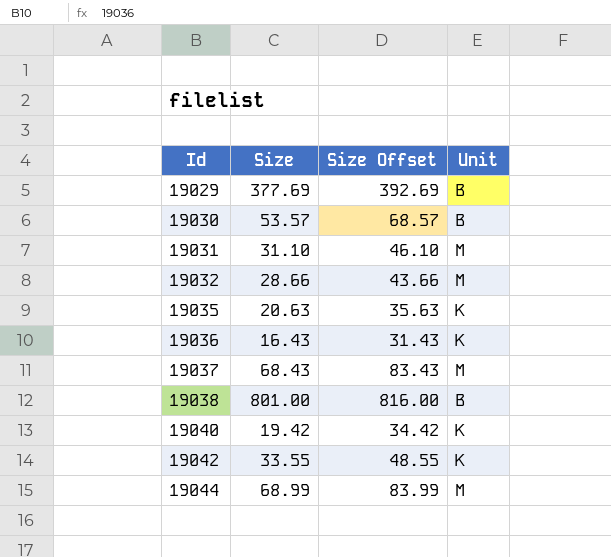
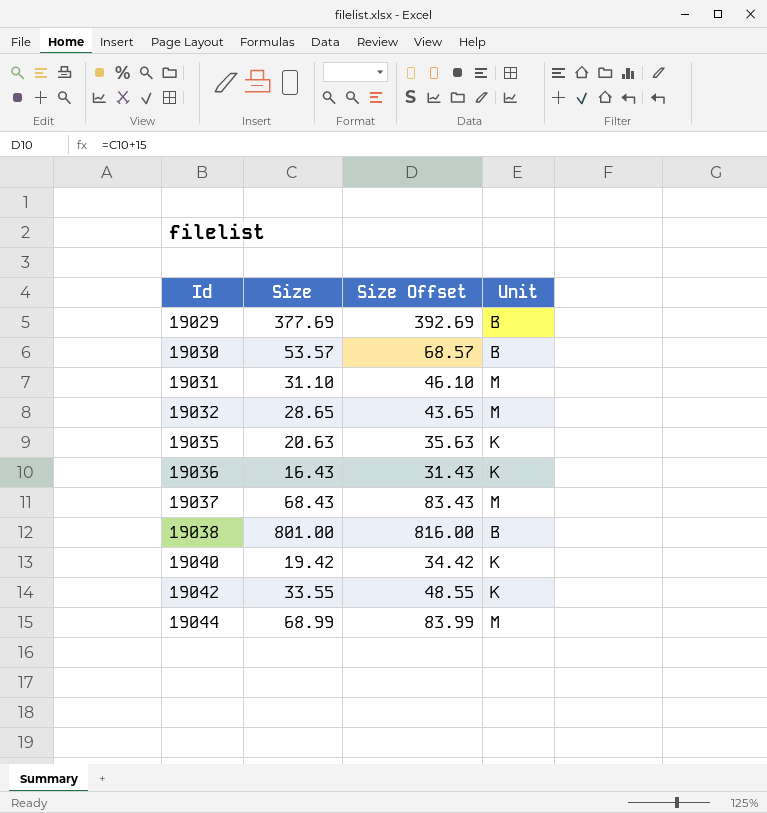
19032 | Size: 28.66 -> 28.65
19032 | Size Offset: 43.66 -> 43.65

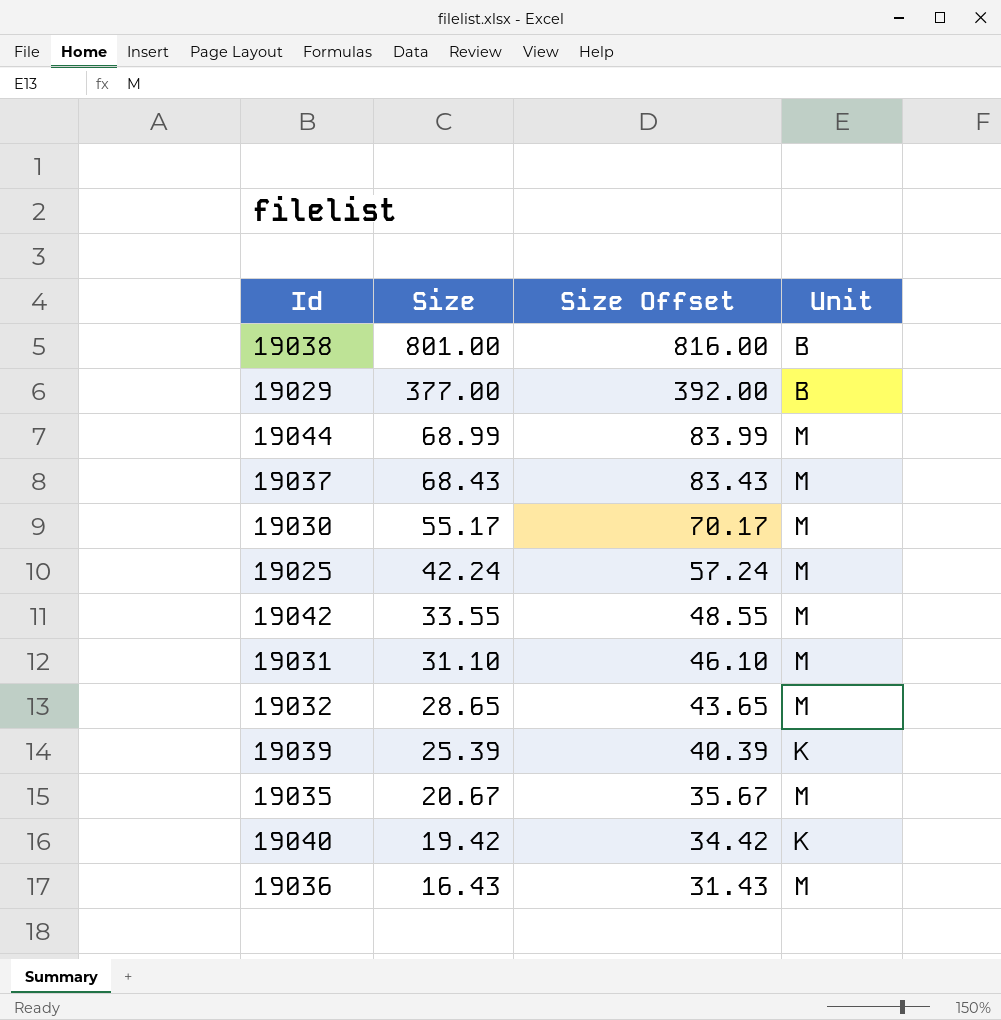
row order: Id ascending -> Size descending
19029 | Size: 377.69 -> 377.00
19029 | Size Offset: 392.69 -> 392.00
19030 | Size: 53.57 -> 55.17
19030 | Size Offset: 68.57 -> 70.17
19030 | Unit: B -> M
row 19025: none -> 42.24 | 57.24 | M
19042 | Unit: K -> M
row 19039: none -> 25.39 | 40.39 | K
19035 | Size: 20.63 -> 20.67
19035 | Size Offset: 35.63 -> 35.67
19035 | Unit: K -> M
19036 | Unit: K -> M

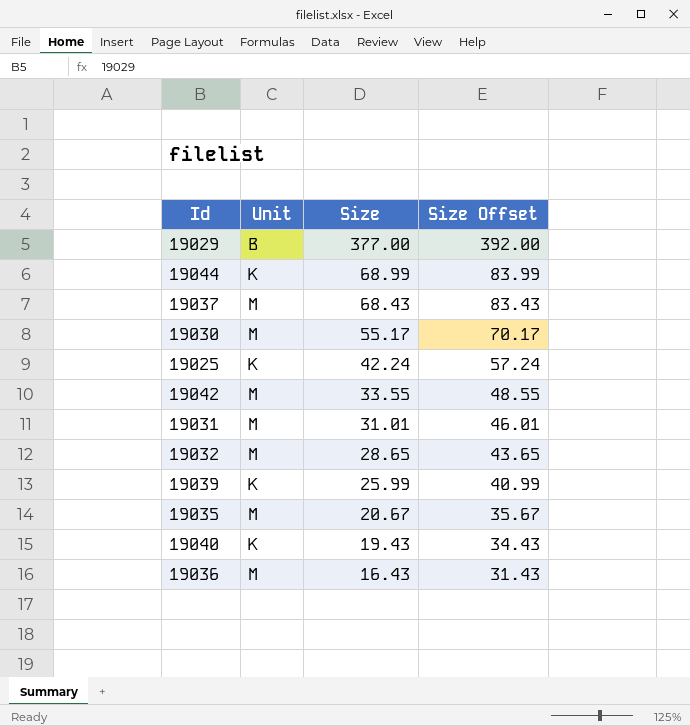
column Unit | position: 4 -> 2
row 19038: 801.00 | 816.00 | B -> none
19044 | Unit: M -> K
19025 | Unit: M -> K
19031 | Size: 31.10 -> 31.01
19031 | Size Offset: 46.10 -> 46.01
19039 | Size: 25.39 -> 25.99
19039 | Size Offset: 40.39 -> 40.99
19040 | Size: 19.42 -> 19.43
19040 | Size Offset: 34.42 -> 34.43

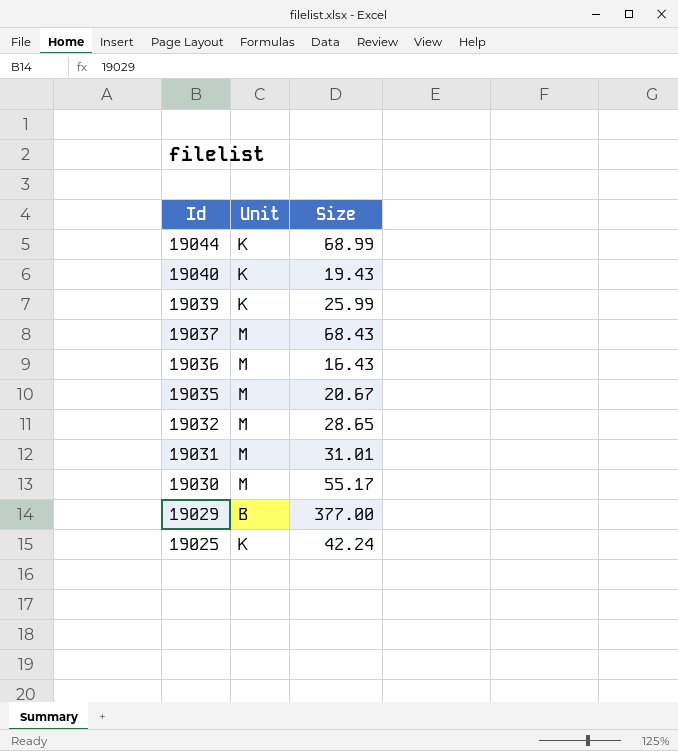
row order: Size descending -> Id descending
column Size Offset | formula: [Size] + 15 -> none
row 19042: M | 33.55 | 48.55 -> none

